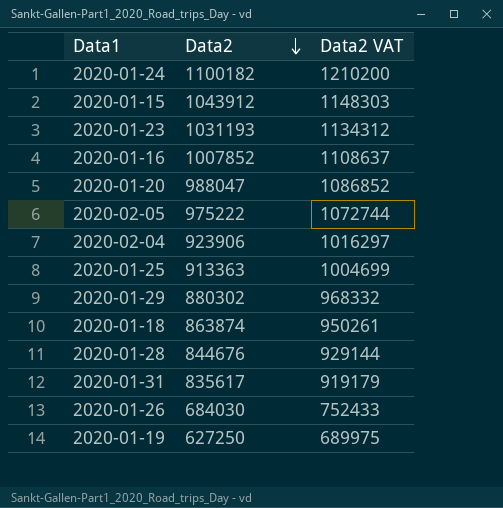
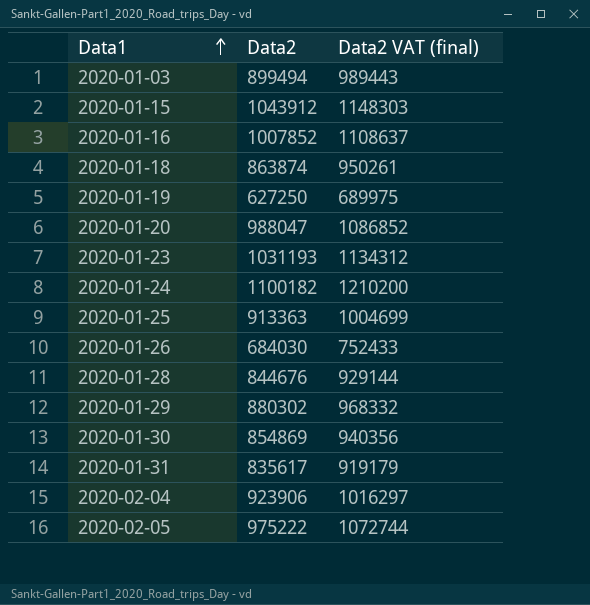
row order: Data2 descending -> Data1 ascending
column name: Data2 VAT -> Data2 VAT (final)
row 2020-01-03: none -> 899494 | 989443
row 2020-01-30: none -> 854869 | 940356

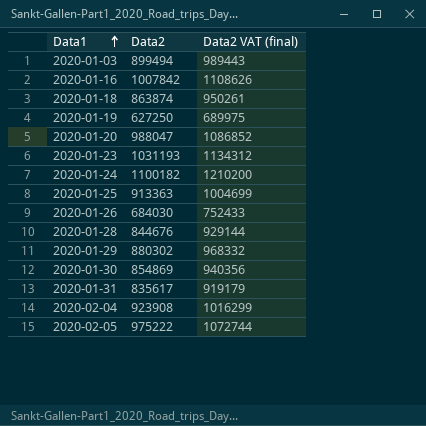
row 2020-01-15: 1043912 | 1148303 -> none
2020-01-16 | Data2: 1007852 -> 1007842
2020-01-16 | Data2 VAT (final): 1108637 -> 1108626
2020-02-04 | Data2: 923906 -> 923908
2020-02-04 | Data2 VAT (final): 1016297 -> 1016299

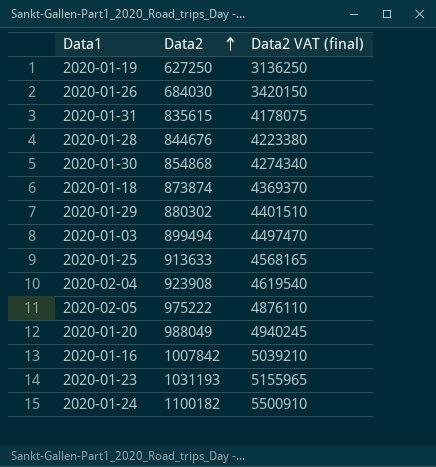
row order: Data1 ascending -> Data2 ascending
column Data2 VAT (final) | formula: [Data2] * 1.1 -> [Data2] * 5
2020-01-31 | Data2: 835617 -> 835615
2020-01-30 | Data2: 854869 -> 854868
2020-01-18 | Data2: 863874 -> 873874
2020-01-25 | Data2: 913363 -> 913633
2020-01-20 | Data2: 988047 -> 988049

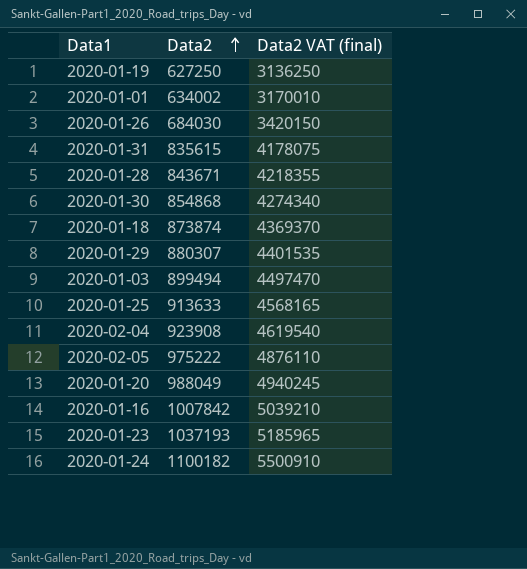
row 2020-01-01: none -> 634002 | 3170010
2020-01-28 | Data2: 844676 -> 843671
2020-01-28 | Data2 VAT (final): 4223380 -> 4218355
2020-01-29 | Data2: 880302 -> 880307
2020-01-29 | Data2 VAT (final): 4401510 -> 4401535
2020-01-23 | Data2: 1031193 -> 1037193
2020-01-23 | Data2 VAT (final): 5155965 -> 5185965

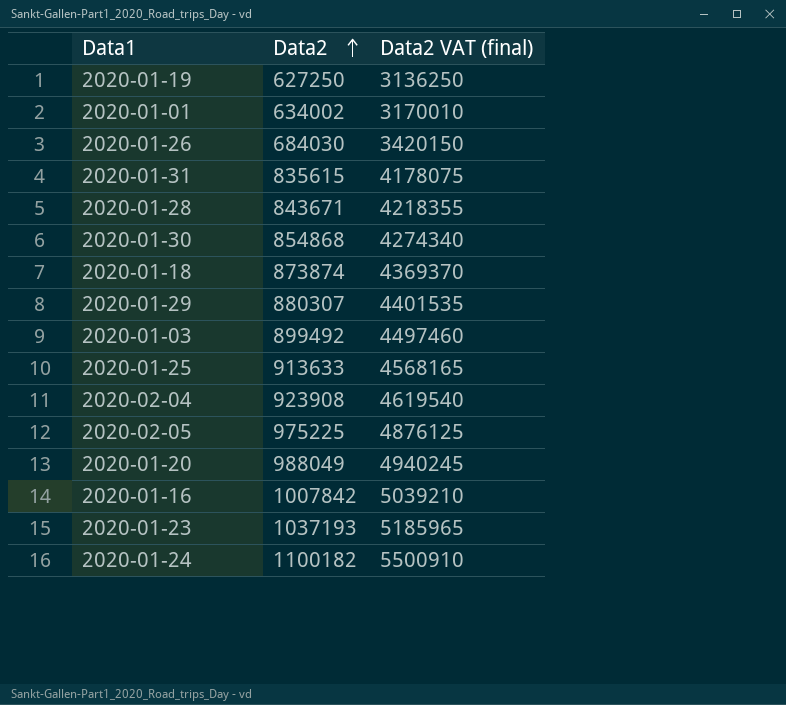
2020-01-03 | Data2: 899494 -> 899492
2020-01-03 | Data2 VAT (final): 4497470 -> 4497460
2020-02-05 | Data2: 975222 -> 975225
2020-02-05 | Data2 VAT (final): 4876110 -> 4876125

